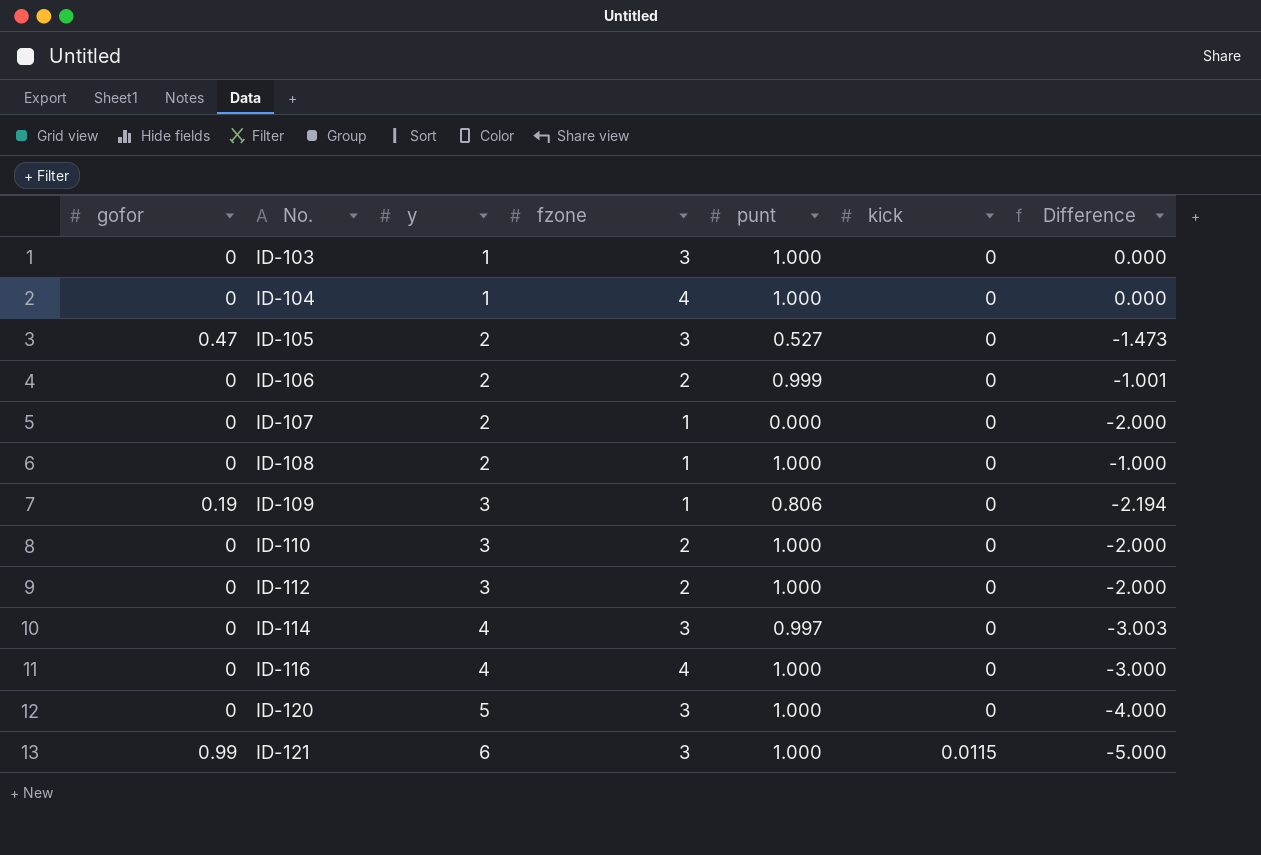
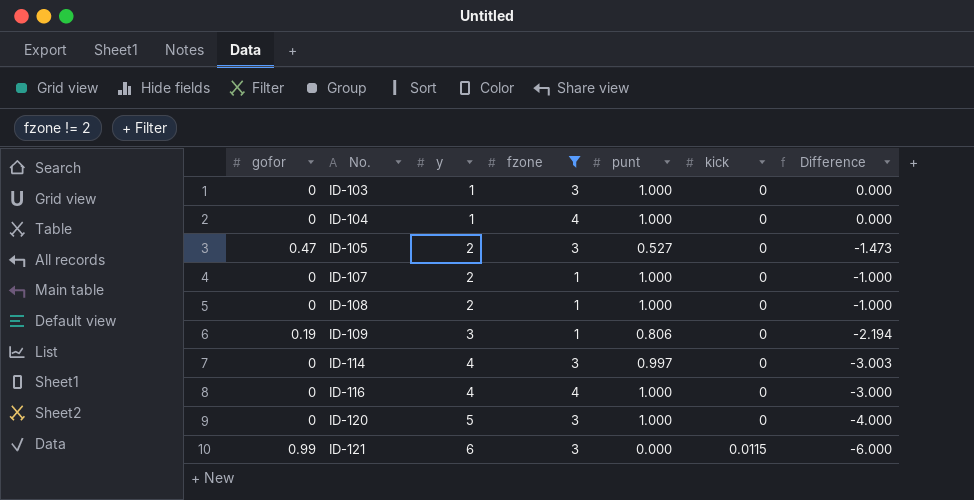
filter: none -> fzone != 2
ID-107 | punt: 0.000 -> 1.000
ID-107 | Difference: -2.000 -> -1.000
ID-121 | punt: 1.000 -> 0.000
ID-121 | Difference: -5.000 -> -6.000

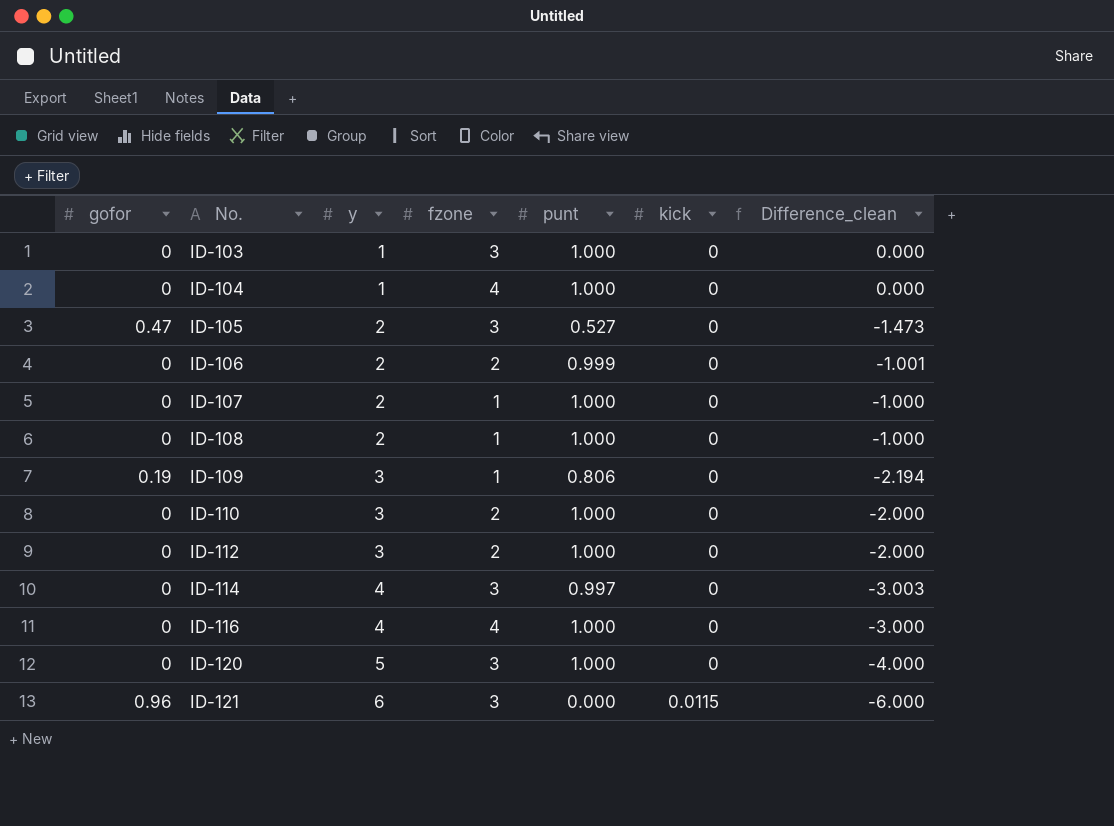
filter: fzone != 2 -> none
column name: Difference -> Difference_clean
ID-121 | gofor: 0.99 -> 0.96

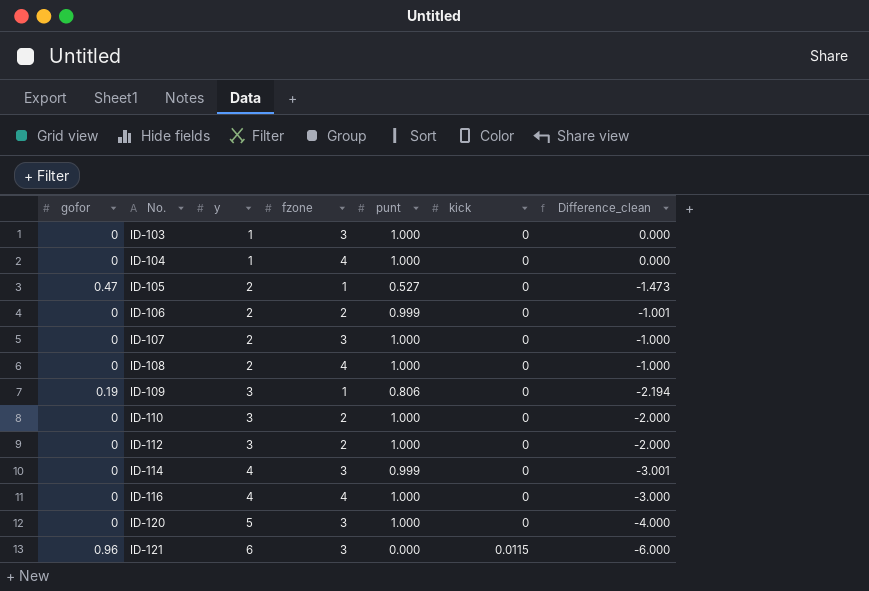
ID-105 | fzone: 3 -> 1
ID-107 | fzone: 1 -> 3
ID-108 | fzone: 1 -> 4
ID-114 | punt: 0.997 -> 0.999
ID-114 | Difference_clean: -3.003 -> -3.001

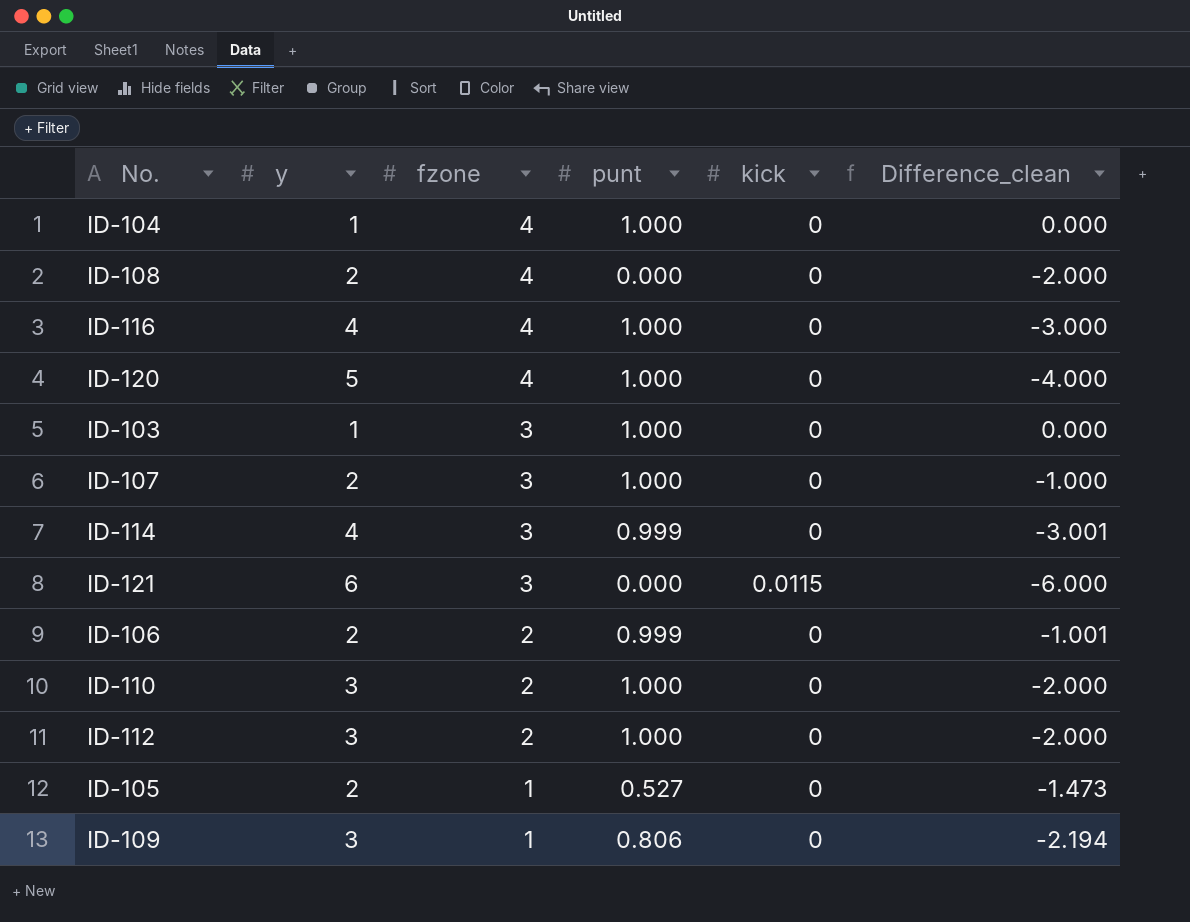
row order: No. ascending -> fzone descending
column gofor | position: 1 -> none
ID-108 | punt: 1.000 -> 0.000
ID-108 | Difference_clean: -1.000 -> -2.000
ID-120 | fzone: 3 -> 4

